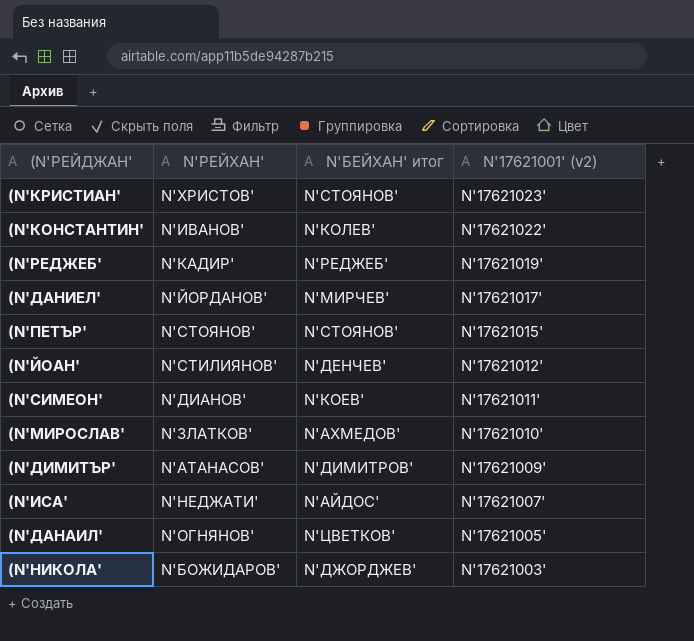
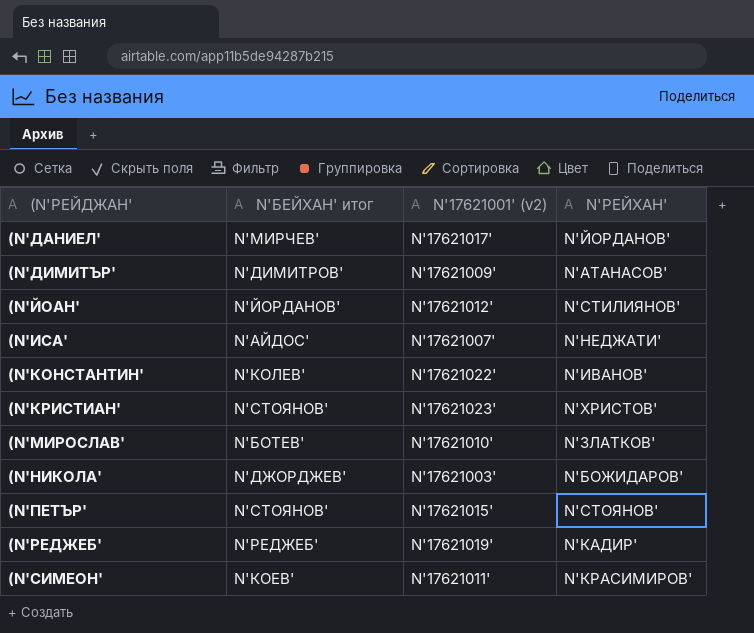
row order: N'17621001' (v2) descending -> (N'РЕЙДЖАН' ascending
column N'РЕЙХАН' | position: 2 -> 4
row (N'ДАНАИЛ': N'ОГНЯНОВ' | N'ЦВЕТКОВ' | N'17621005' -> none
(N'ЙОАН' | N'БЕЙХАН' итог: N'ДЕНЧЕВ' -> N'ЙОРДАНОВ'
(N'МИРОСЛАВ' | N'БЕЙХАН' итог: N'АХМЕДОВ' -> N'БОТЕВ'
(N'СИМЕОН' | N'РЕЙХАН': N'ДИАНОВ' -> N'КРАСИМИРОВ'

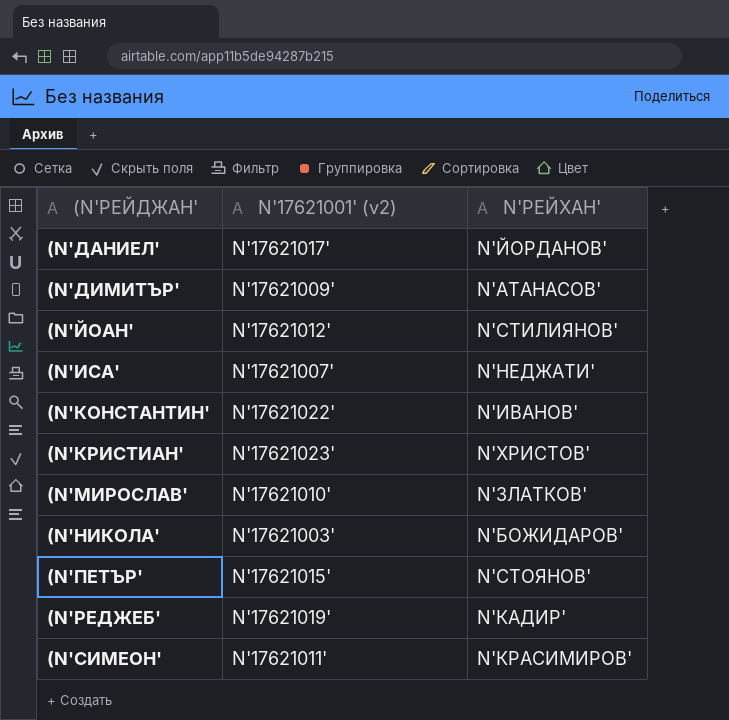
column N'БЕЙХАН' итог | position: 2 -> none

